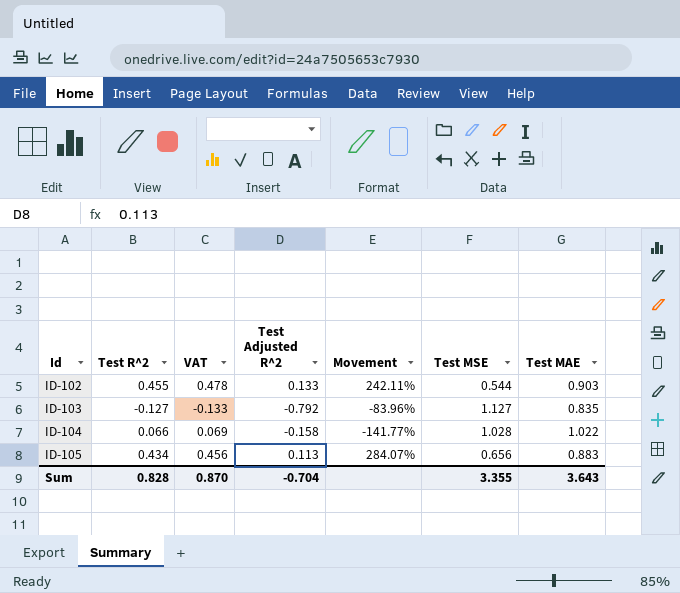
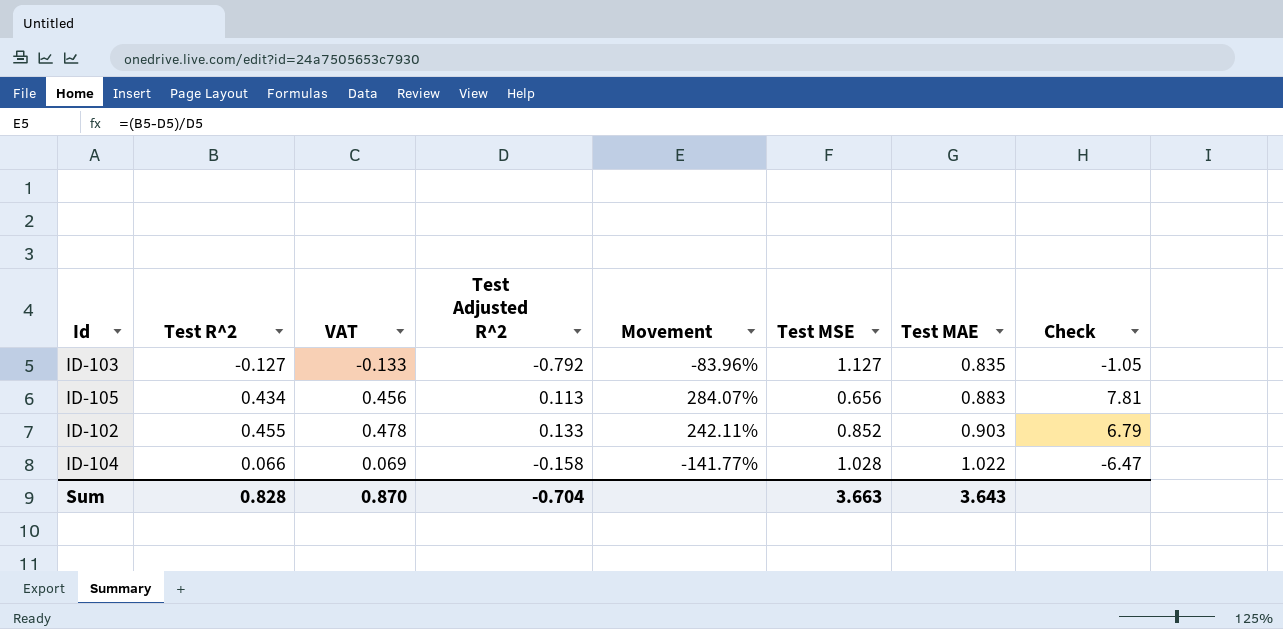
row order: Id ascending -> Test MAE ascending
column Check | formula: none -> [Test MAE] / [Test Adjusted R^2]
ID-102 | Test MSE: 0.544 -> 0.852
Sum | Test MSE: 3.355 -> 3.663

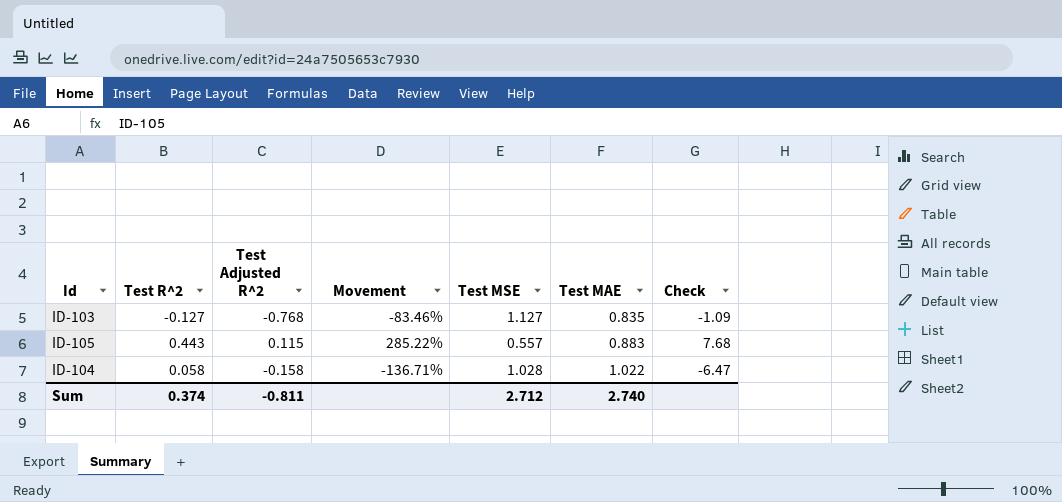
column VAT | formula: [Test R^2] * 1.05 -> none
row ID-102: 0.455 | 0.478 | 0.133 | 242.11% | 0.852 | 0.903 | 6.79 -> none
ID-103 | Test Adjusted R^2: -0.792 -> -0.768
ID-103 | Movement: -83.96% -> -83.46%
ID-103 | Check: -1.05 -> -1.09
ID-105 | Test R^2: 0.434 -> 0.443
ID-105 | Test Adjusted R^2: 0.113 -> 0.115
ID-105 | Movement: 284.07% -> 285.22%
ID-105 | Test MSE: 0.656 -> 0.557
ID-105 | Check: 7.81 -> 7.68
ID-104 | Test R^2: 0.066 -> 0.058
ID-104 | Movement: -141.77% -> -136.71%
Sum | Test R^2: 0.828 -> 0.374
Sum | Test Adjusted R^2: -0.704 -> -0.811
Sum | Test MSE: 3.663 -> 2.712
Sum | Test MAE: 3.643 -> 2.740

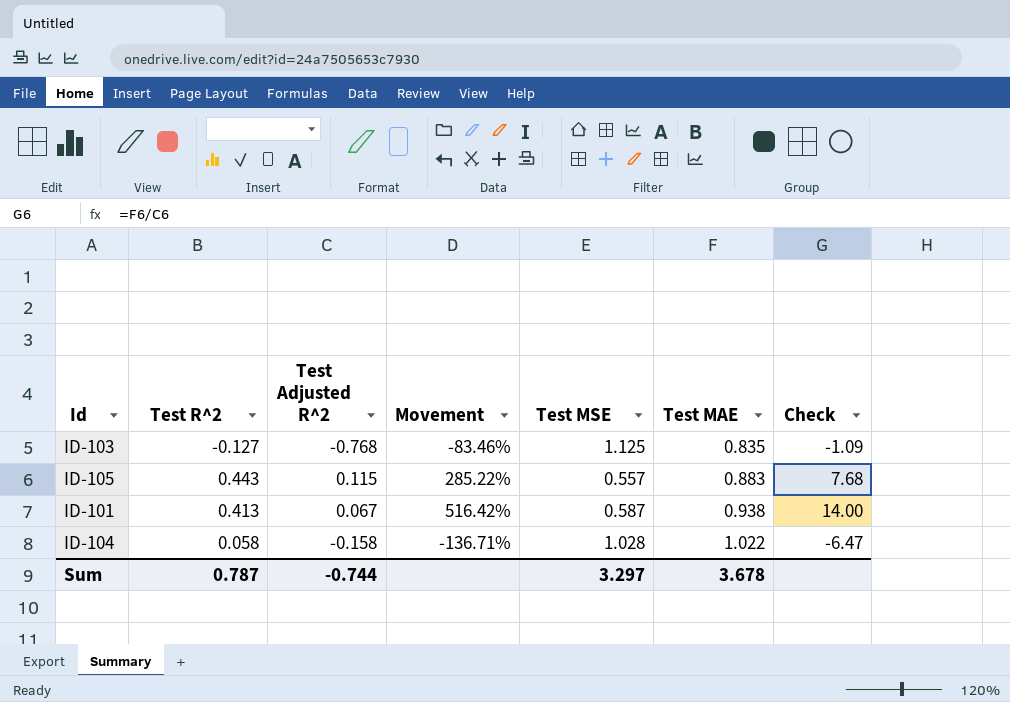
ID-103 | Test MSE: 1.127 -> 1.125
row ID-101: none -> 0.413 | 0.067 | 516.42% | 0.587 | 0.938 | 14.00
Sum | Test R^2: 0.374 -> 0.787
Sum | Test Adjusted R^2: -0.811 -> -0.744
Sum | Test MSE: 2.712 -> 3.297
Sum | Test MAE: 2.740 -> 3.678

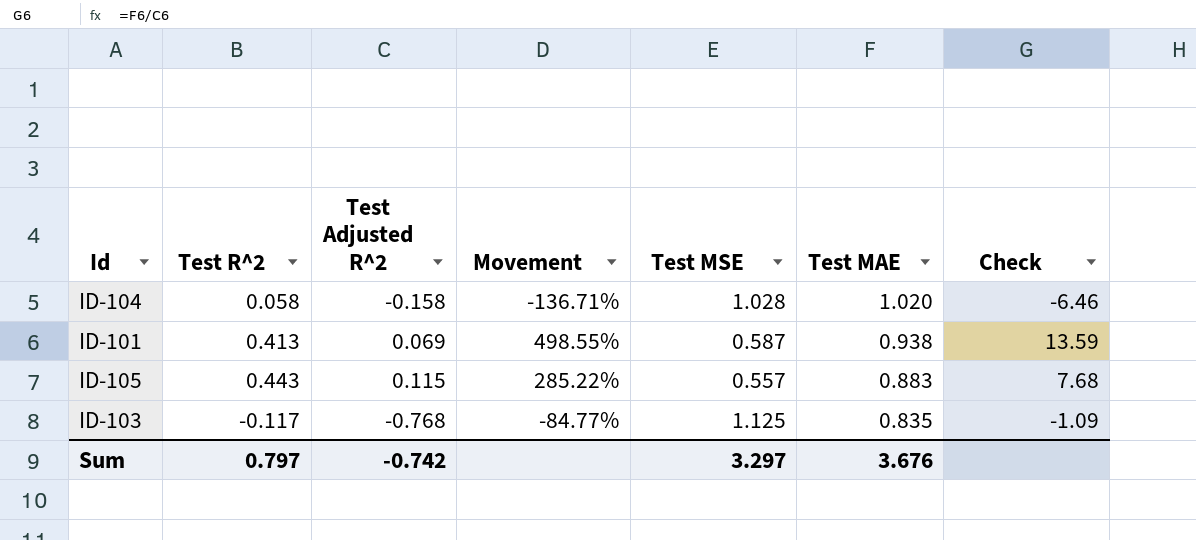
row order: Test MAE ascending -> Test MAE descending
ID-104 | Test MAE: 1.022 -> 1.020
ID-104 | Check: -6.47 -> -6.46
ID-101 | Test Adjusted R^2: 0.067 -> 0.069
ID-101 | Movement: 516.42% -> 498.55%
ID-101 | Check: 14.00 -> 13.59
ID-103 | Test R^2: -0.127 -> -0.117
ID-103 | Movement: -83.46% -> -84.77%
Sum | Test R^2: 0.787 -> 0.797
Sum | Test Adjusted R^2: -0.744 -> -0.742
Sum | Test MAE: 3.678 -> 3.676

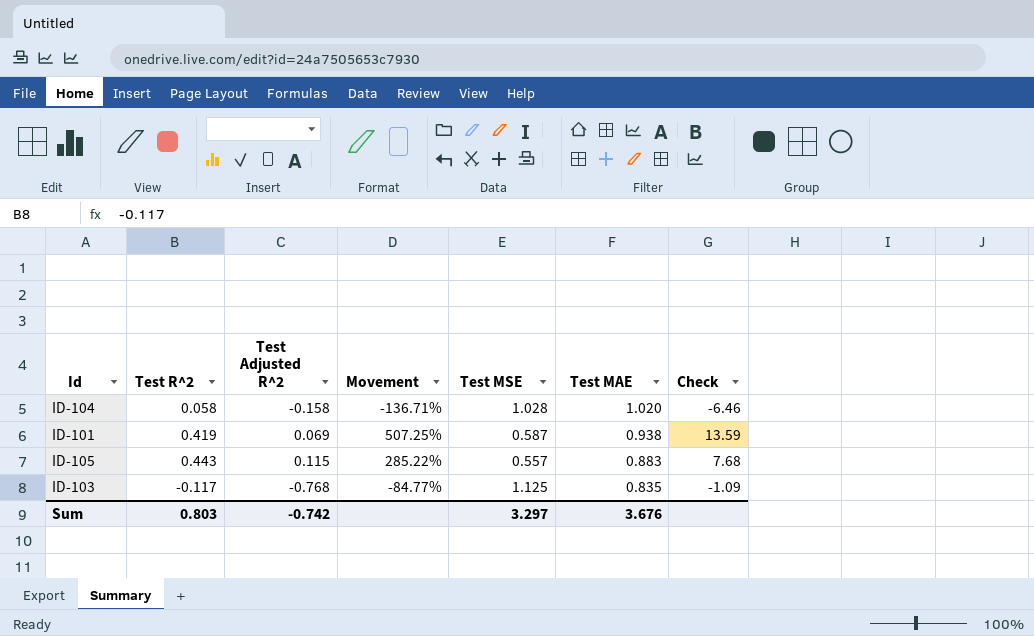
ID-101 | Test R^2: 0.413 -> 0.419
ID-101 | Movement: 498.55% -> 507.25%
Sum | Test R^2: 0.797 -> 0.803

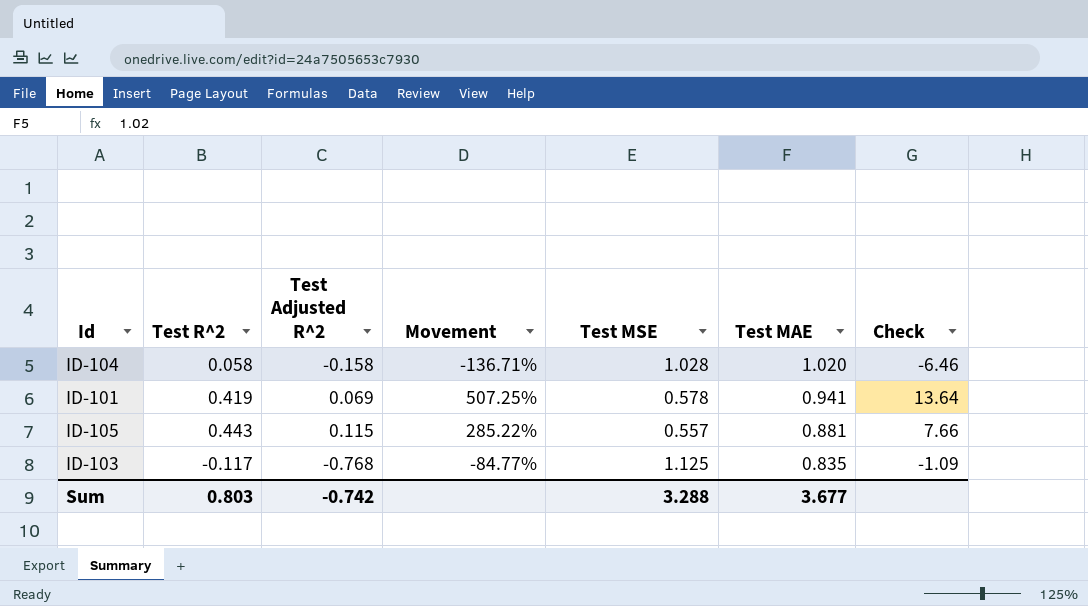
ID-101 | Test MSE: 0.587 -> 0.578
ID-101 | Test MAE: 0.938 -> 0.941
ID-101 | Check: 13.59 -> 13.64
ID-105 | Test MAE: 0.883 -> 0.881
ID-105 | Check: 7.68 -> 7.66
Sum | Test MSE: 3.297 -> 3.288
Sum | Test MAE: 3.676 -> 3.677

